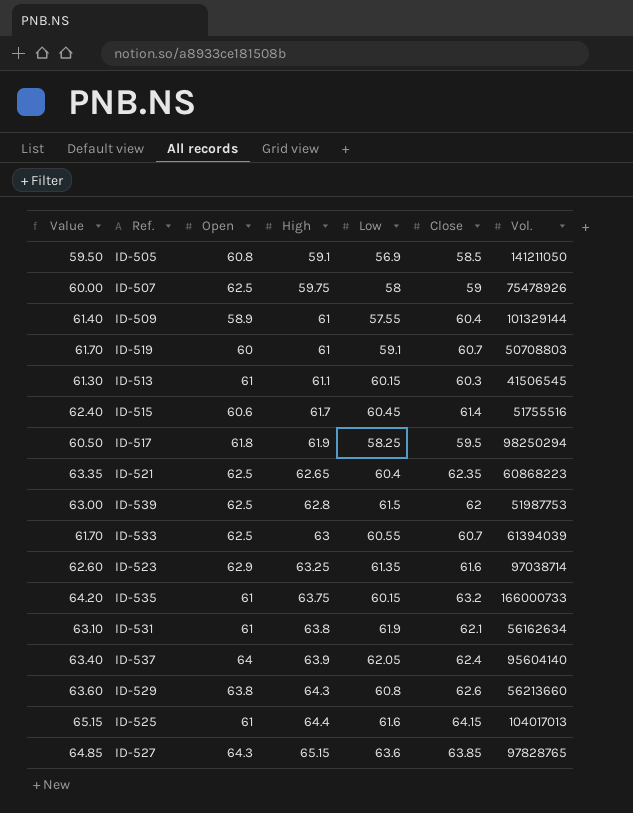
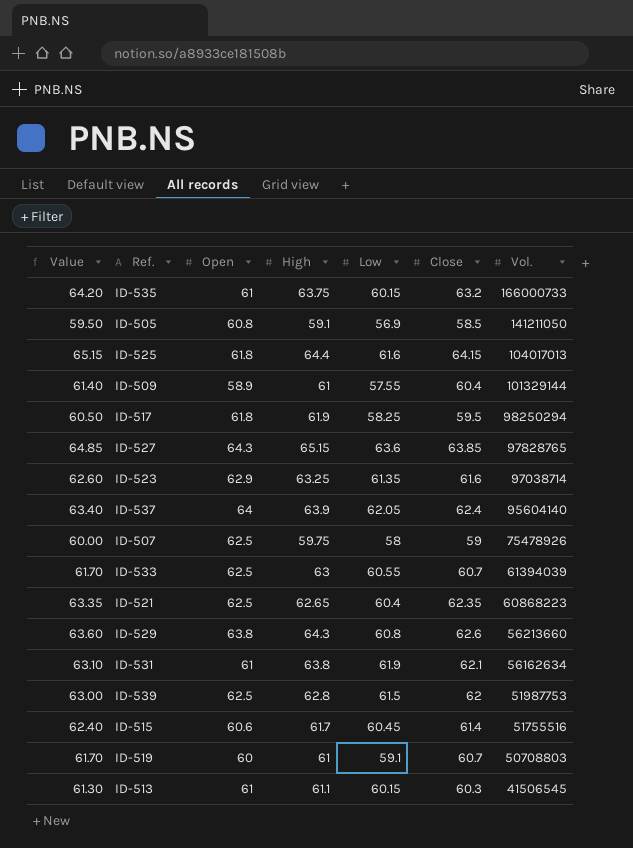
row order: High ascending -> Vol. descending
ID-525 | Open: 61 -> 61.8

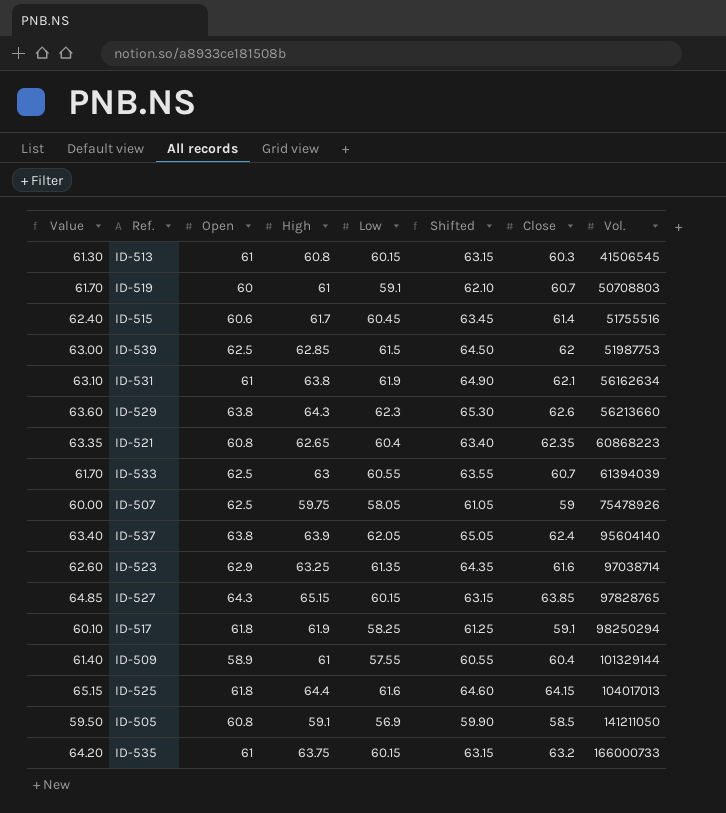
row order: Vol. descending -> Vol. ascending
column Shifted | formula: none -> [Low] + 3
ID-513 | High: 61.1 -> 60.8
ID-539 | High: 62.8 -> 62.85
ID-529 | Low: 60.8 -> 62.3
ID-521 | Open: 62.5 -> 60.8
ID-507 | Low: 58 -> 58.05
ID-537 | Open: 64 -> 63.8
ID-527 | Low: 63.6 -> 60.15
ID-517 | Value: 60.50 -> 60.10
ID-517 | Close: 59.5 -> 59.1

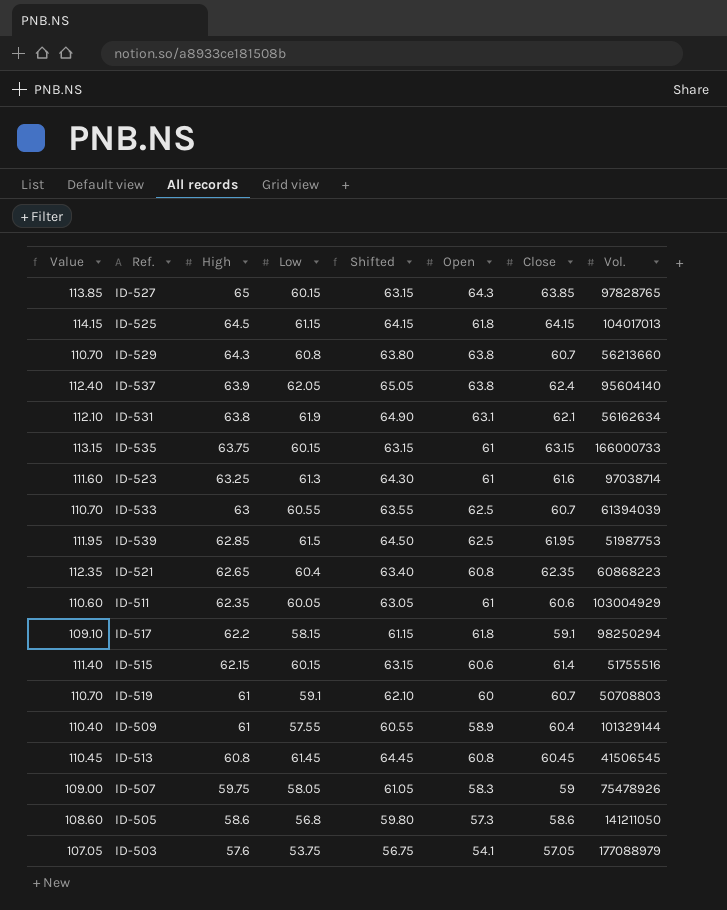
row order: Vol. ascending -> High descending
column Value | formula: [Close] + 1 -> [Close] + 50
column Open | position: 3 -> 6
ID-527 | High: 65.15 -> 65
ID-525 | High: 64.4 -> 64.5
ID-525 | Low: 61.6 -> 61.15
ID-525 | Shifted: 64.60 -> 64.15
ID-529 | Low: 62.3 -> 60.8
ID-529 | Shifted: 65.30 -> 63.80
ID-529 | Close: 62.6 -> 60.7
ID-531 | Open: 61 -> 63.1
ID-535 | Close: 63.2 -> 63.15
ID-523 | Low: 61.35 -> 61.3
ID-523 | Shifted: 64.35 -> 64.30
ID-523 | Open: 62.9 -> 61
ID-539 | Close: 62 -> 61.95
row ID-511: none -> 110.60 | 62.35 | 60.05 | 63.05 | 61 | 60.6 | 103004929
ID-517 | High: 61.9 -> 62.2
ID-517 | Low: 58.25 -> 58.15
ID-517 | Shifted: 61.25 -> 61.15
ID-515 | High: 61.7 -> 62.15
ID-515 | Low: 60.45 -> 60.15
ID-515 | Shifted: 63.45 -> 63.15
ID-513 | Low: 60.15 -> 61.45
ID-513 | Shifted: 63.15 -> 64.45
ID-513 | Open: 61 -> 60.8
ID-513 | Close: 60.3 -> 60.45
ID-507 | Open: 62.5 -> 58.3
ID-505 | High: 59.1 -> 58.6
ID-505 | Low: 56.9 -> 56.8
ID-505 | Shifted: 59.90 -> 59.80
ID-505 | Open: 60.8 -> 57.3
ID-505 | Close: 58.5 -> 58.6
row ID-503: none -> 107.05 | 57.6 | 53.75 | 56.75 | 54.1 | 57.05 | 177088979

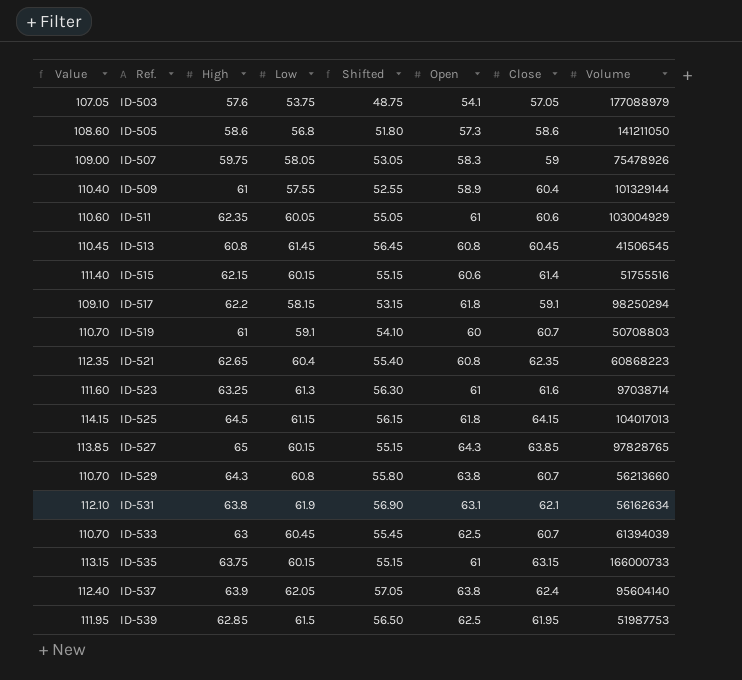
row order: High descending -> Ref. ascending
column Shifted | formula: [Low] + 3 -> [Low] - 5
column name: Vol. -> Volume
ID-533 | Low: 60.55 -> 60.45

